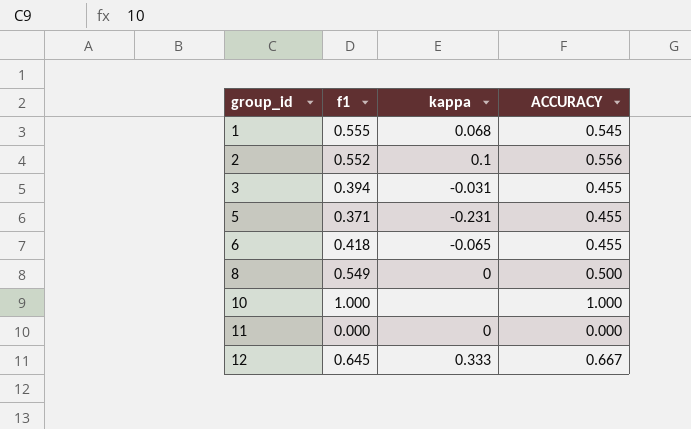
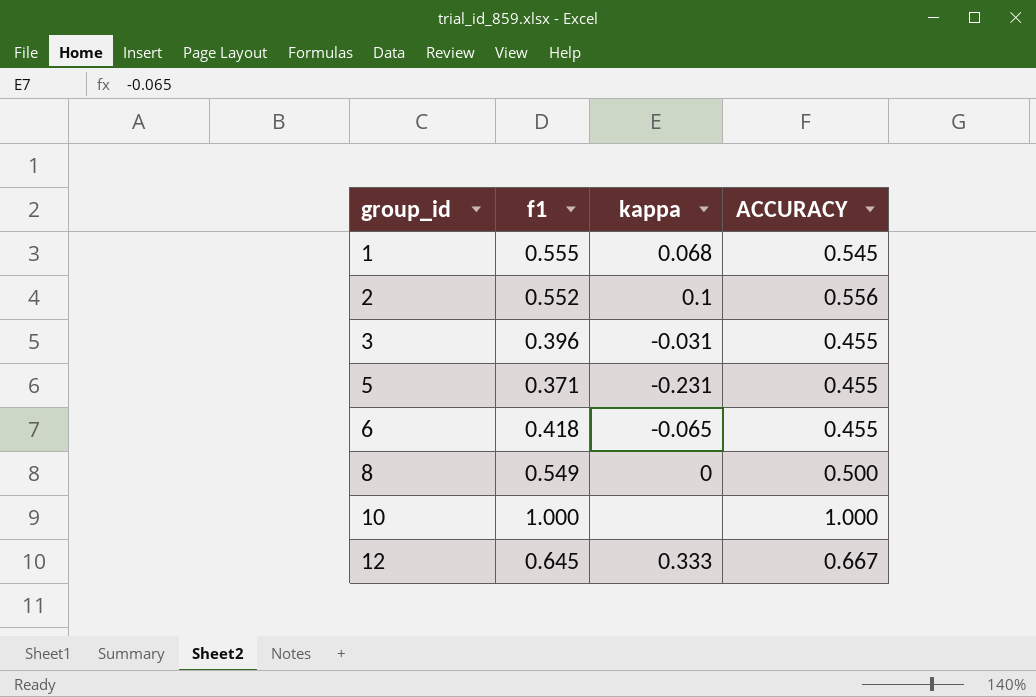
row 11: 0.000 | 0 | 0.000 -> none
3 | f1: 0.394 -> 0.396

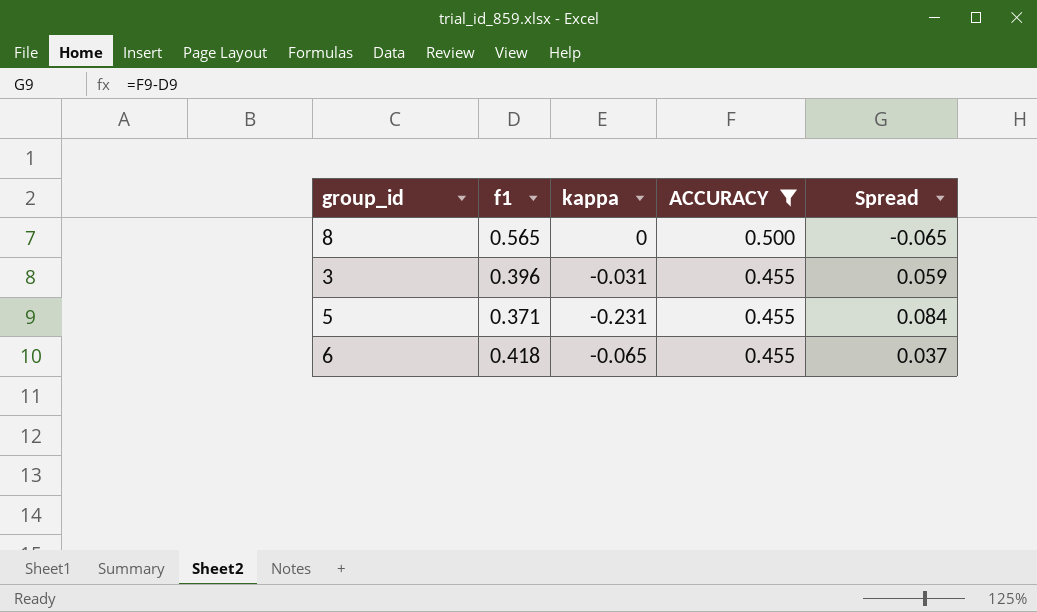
filter: none -> ACCURACY <= 0.500
row order: group_id ascending -> ACCURACY descending
column Spread | formula: none -> [ACCURACY] - [f1]
8 | f1: 0.549 -> 0.565

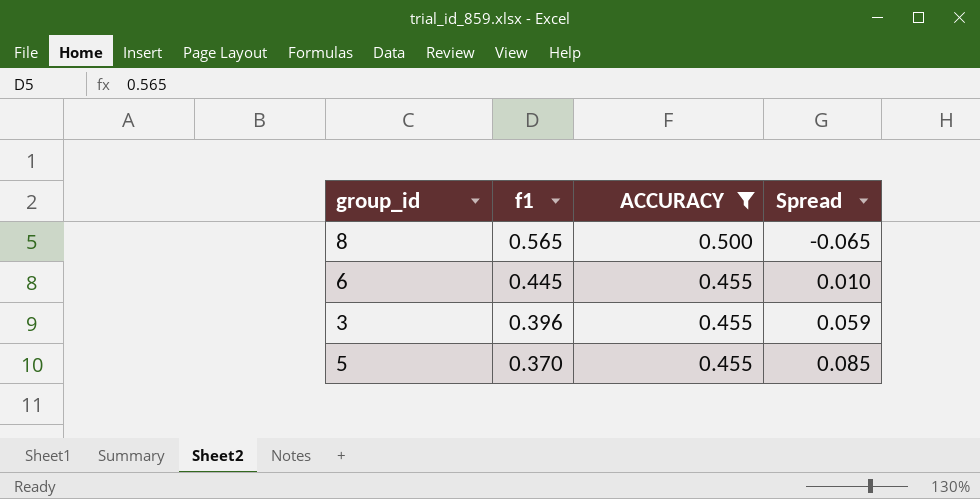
row order: ACCURACY descending -> f1 descending
column kappa | position: 3 -> none
6 | f1: 0.418 -> 0.445
6 | Spread: 0.037 -> 0.010
5 | f1: 0.371 -> 0.370
5 | Spread: 0.084 -> 0.085

